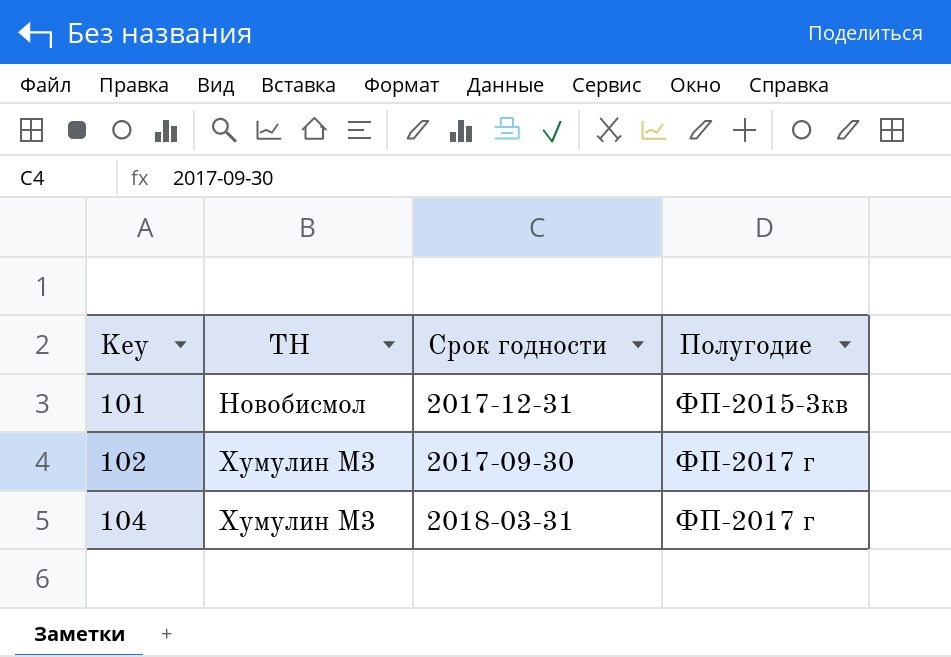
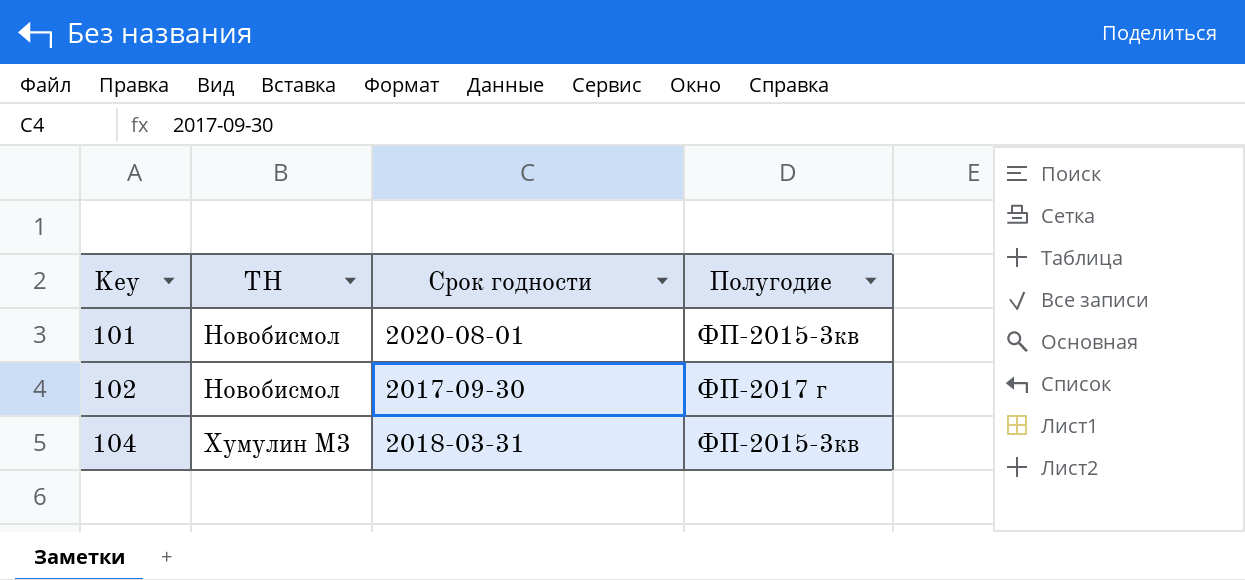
101 | Срок годности: 2017-12-31 -> 2020-08-01
102 | ТН: Хумулин M3 -> Новобисмол
104 | Полугодие: ФП-2017 г -> ФП-2015-3кв

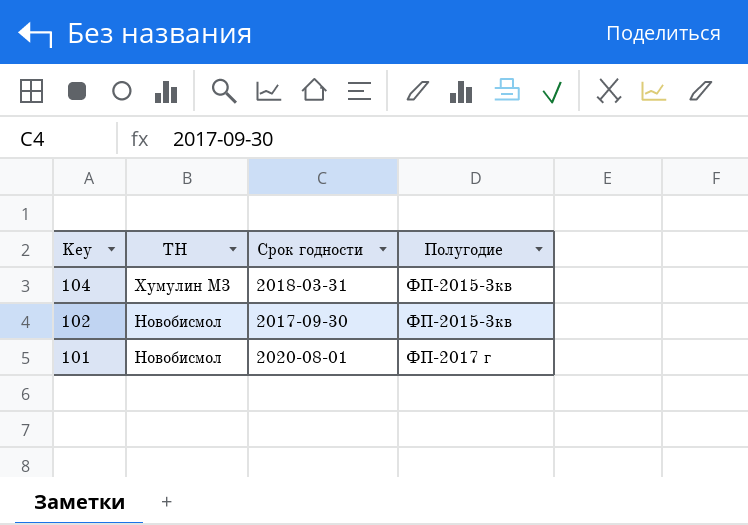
row order: Key ascending -> Key descending
102 | Полугодие: ФП-2017 г -> ФП-2015-3кв
101 | Полугодие: ФП-2015-3кв -> ФП-2017 г

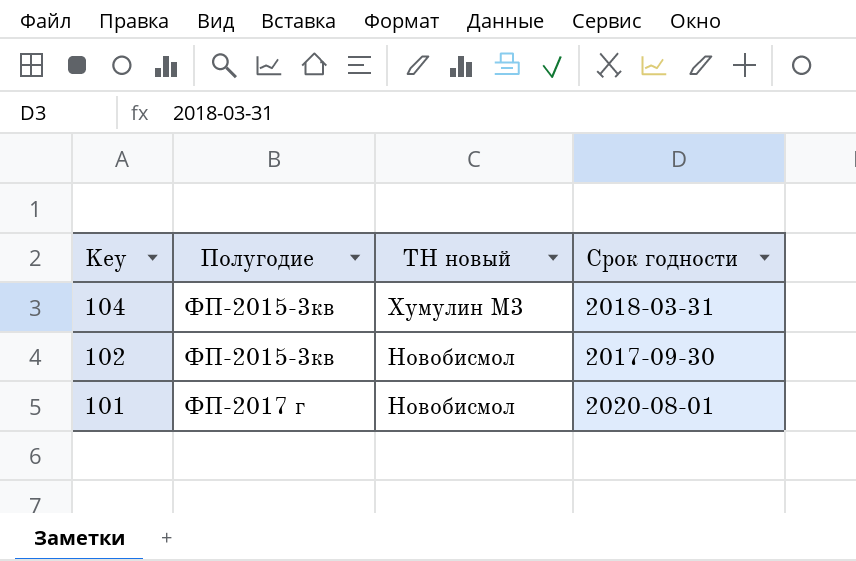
column Полугодие | position: 4 -> 2
column name: ТН -> ТН новый

